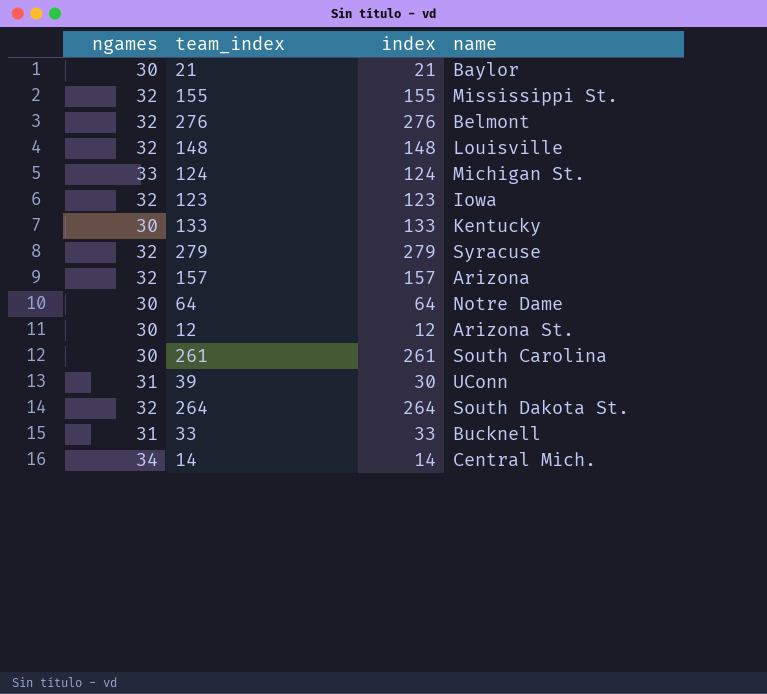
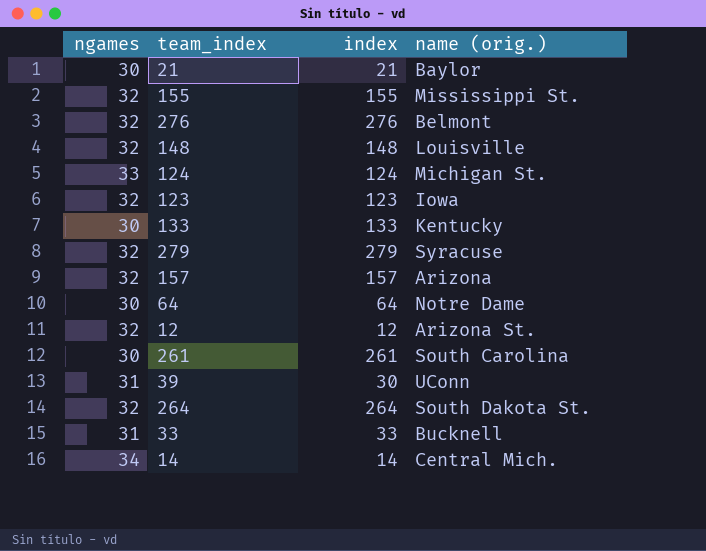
column name: name -> name (orig.)
12 | ngames: 30 -> 32

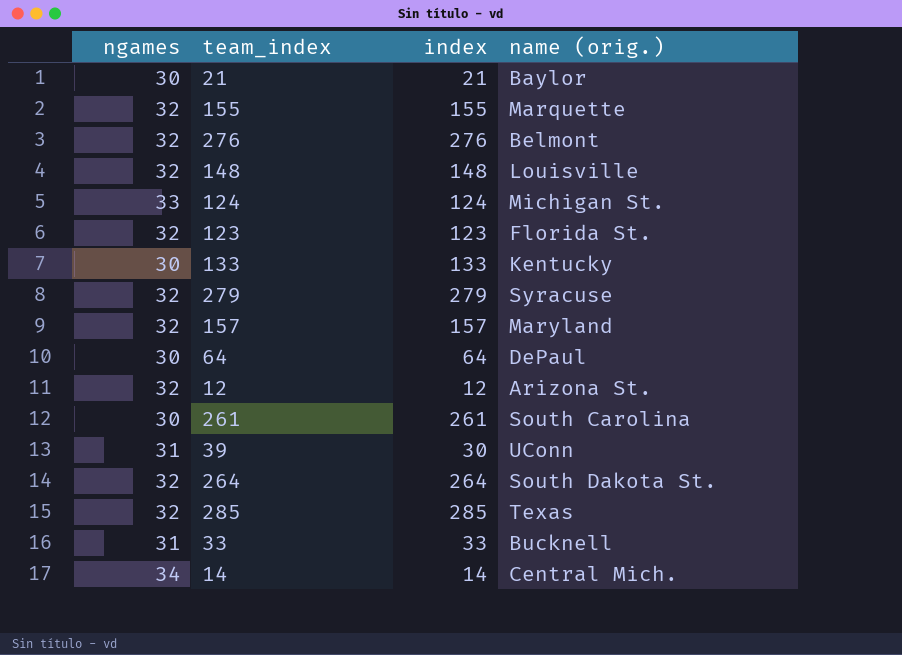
155 | name (orig.): Mississippi St. -> Marquette
123 | name (orig.): Iowa -> Florida St.
157 | name (orig.): Arizona -> Maryland
64 | name (orig.): Notre Dame -> DePaul
row 285: none -> 32 | 285 | Texas

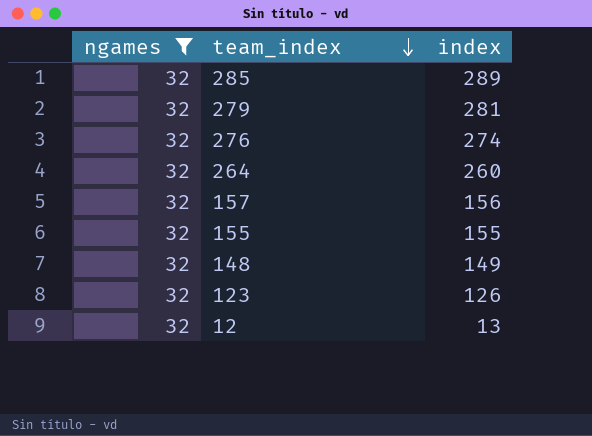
filter: none -> ngames = 32
row order: none -> team_index descending
column name (orig.) | position: 4 -> none
285 | index: 285 -> 289
279 | index: 279 -> 281
276 | index: 276 -> 274
264 | index: 264 -> 260
157 | index: 157 -> 156
148 | index: 148 -> 149
123 | index: 123 -> 126
12 | index: 12 -> 13

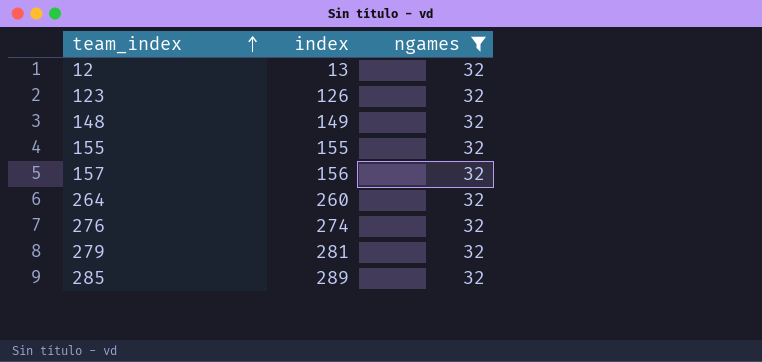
row order: team_index descending -> team_index ascending
column ngames | position: 1 -> 3

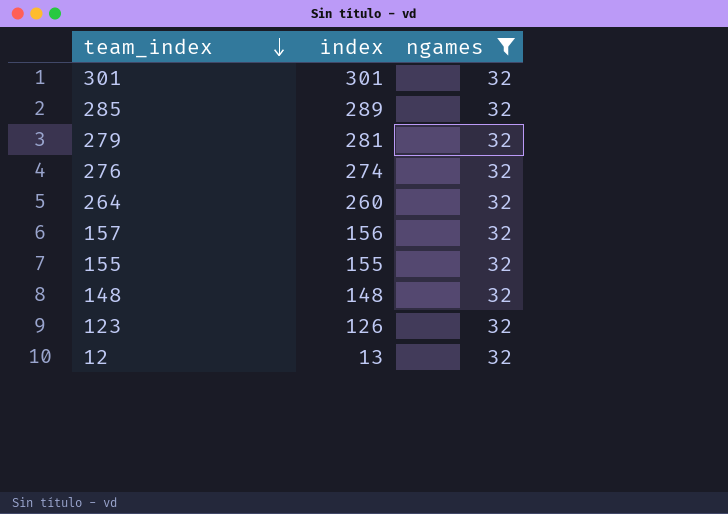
row order: team_index ascending -> team_index descending
row 301: none -> 301 | 32
148 | index: 149 -> 148

